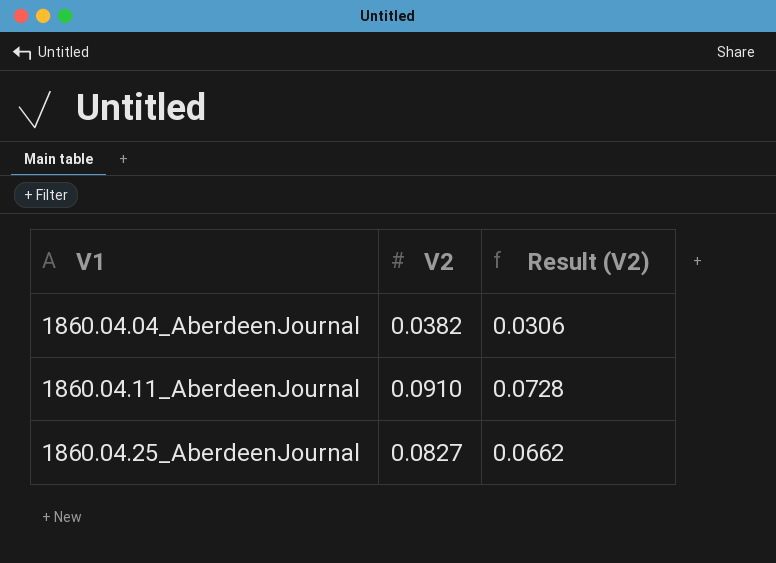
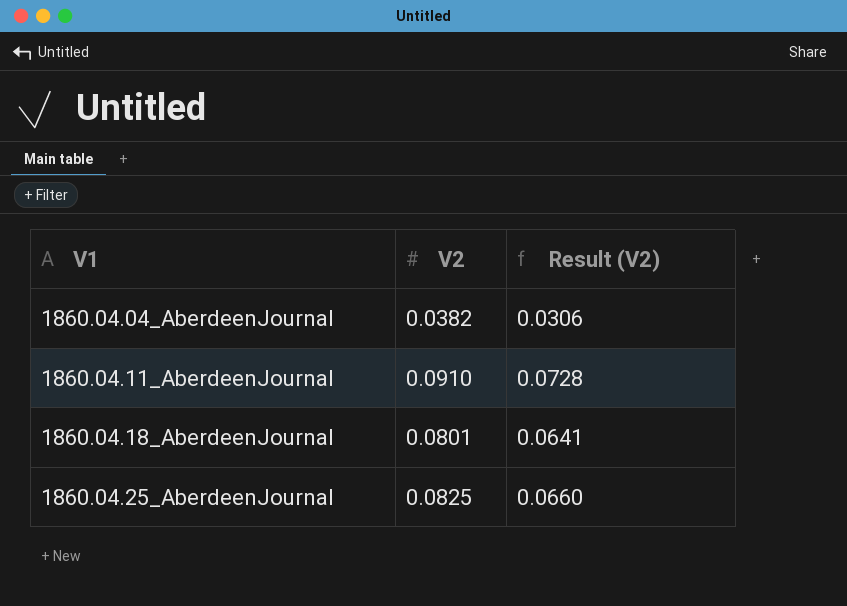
row 1860.04.18_AberdeenJournal: none -> 0.0801 | 0.0641
1860.04.25_AberdeenJournal | V2: 0.0827 -> 0.0825
1860.04.25_AberdeenJournal | Result (V2): 0.0662 -> 0.0660

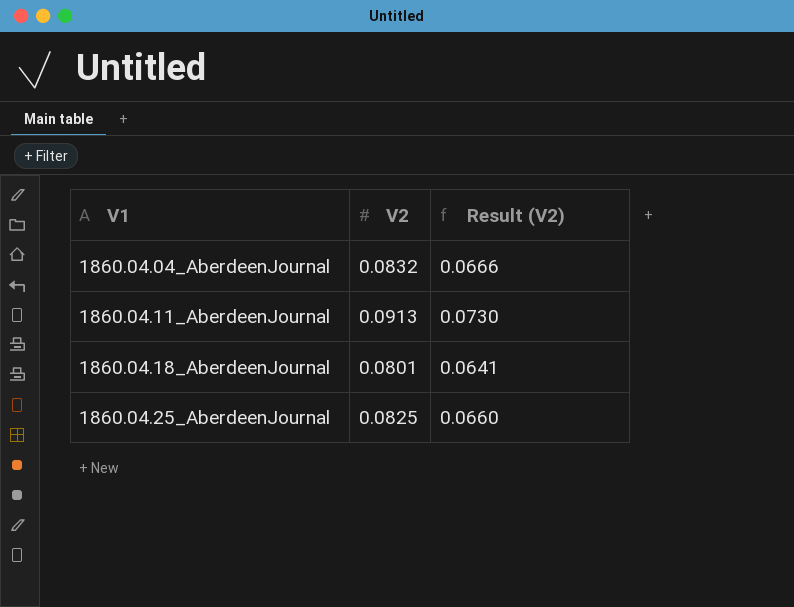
1860.04.04_AberdeenJournal | V2: 0.0382 -> 0.0832
1860.04.04_AberdeenJournal | Result (V2): 0.0306 -> 0.0666
1860.04.11_AberdeenJournal | V2: 0.0910 -> 0.0913
1860.04.11_AberdeenJournal | Result (V2): 0.0728 -> 0.0730

